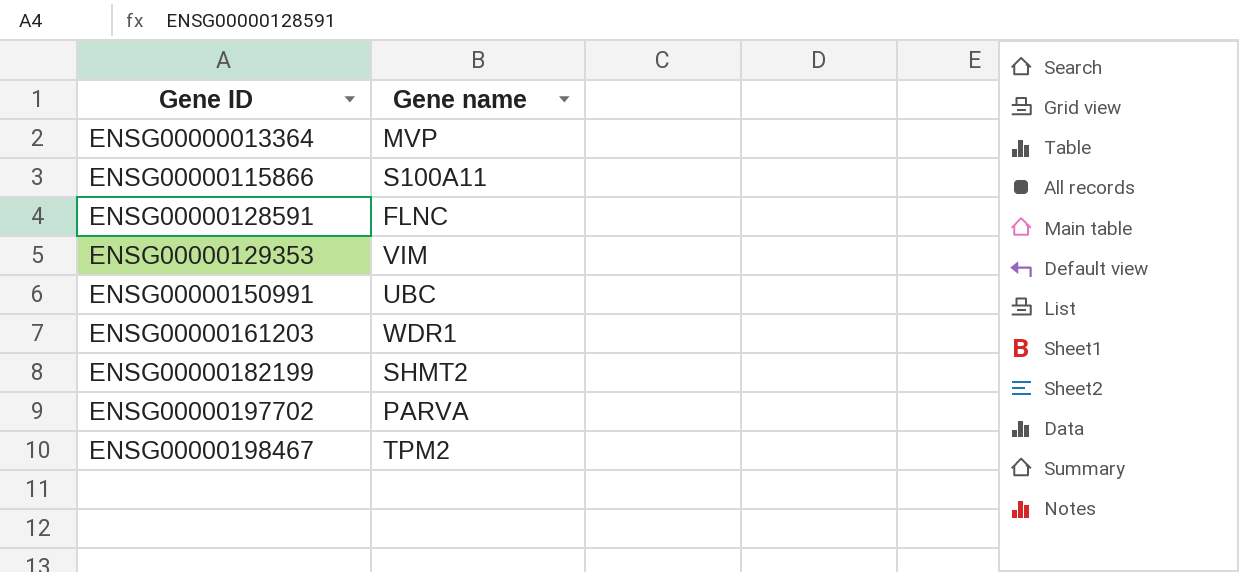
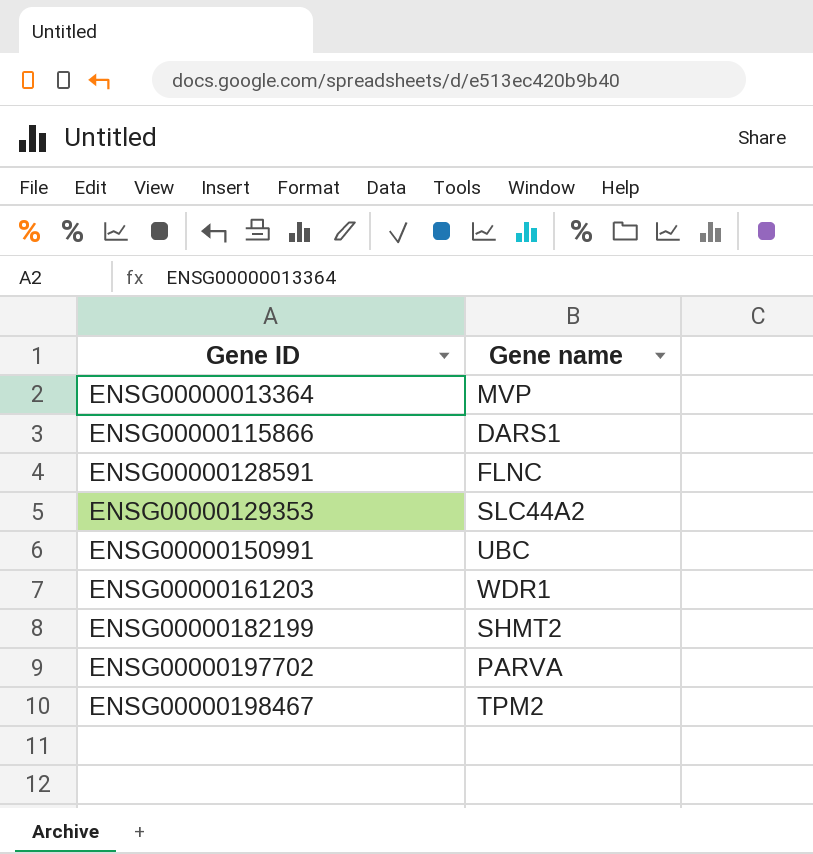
ENSG00000115866 | Gene name: S100A11 -> DARS1
ENSG00000129353 | Gene name: VIM -> SLC44A2

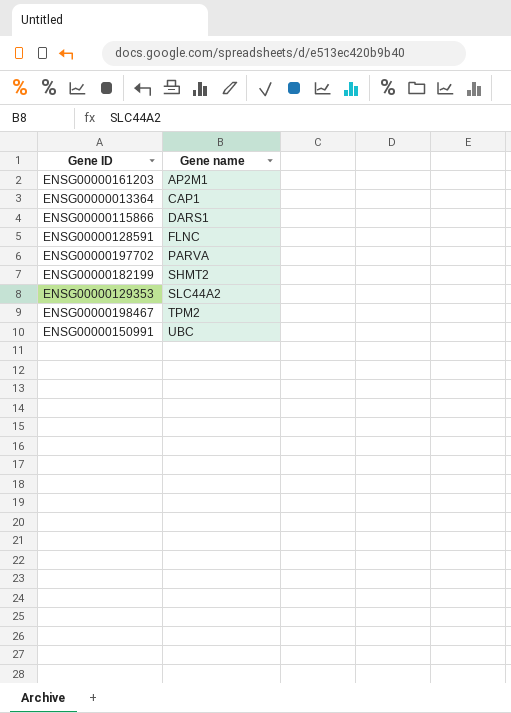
row order: Gene ID ascending -> Gene name ascending
ENSG00000161203 | Gene name: WDR1 -> AP2M1
ENSG00000013364 | Gene name: MVP -> CAP1

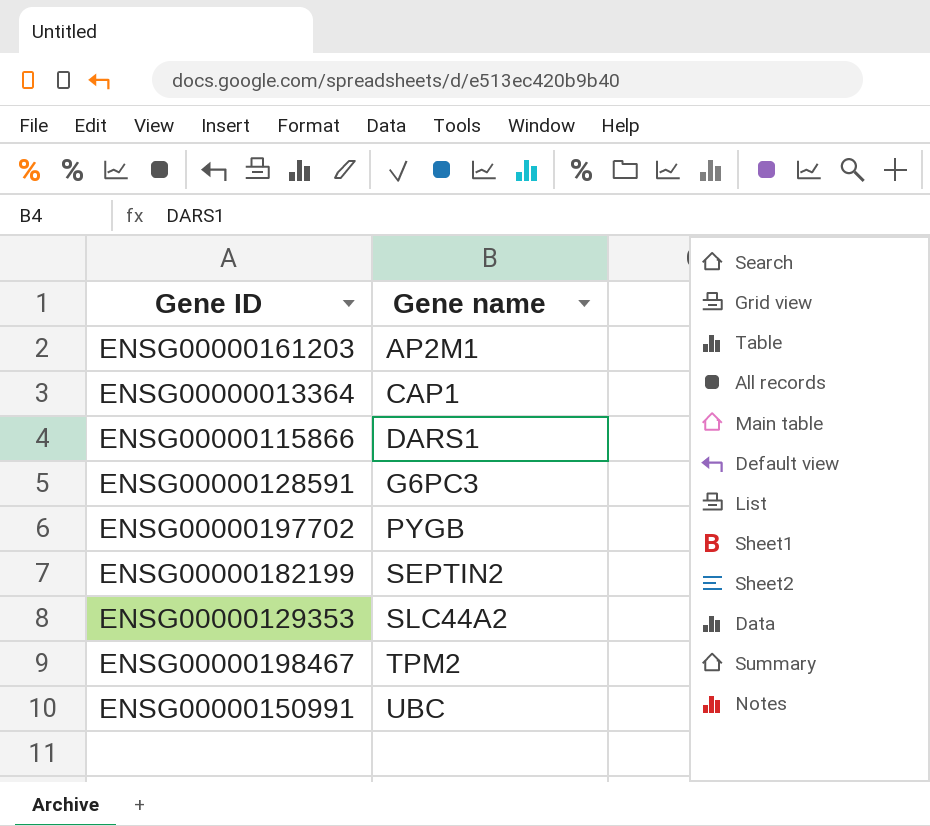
ENSG00000128591 | Gene name: FLNC -> G6PC3
ENSG00000197702 | Gene name: PARVA -> PYGB
ENSG00000182199 | Gene name: SHMT2 -> SEPTIN2

